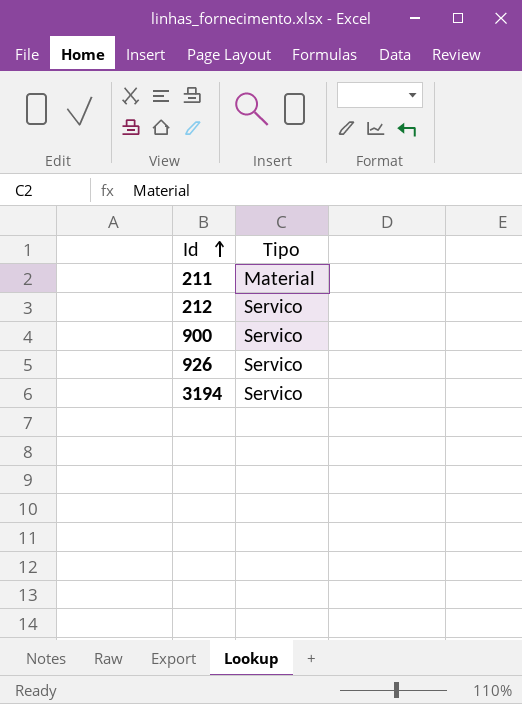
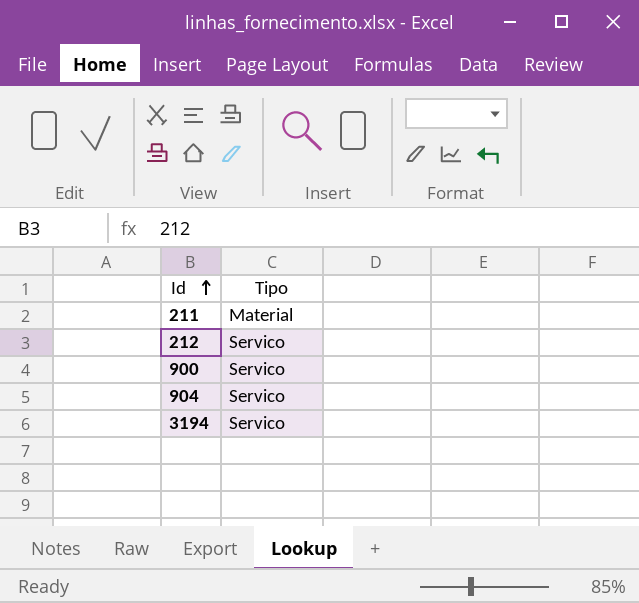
row 926: Servico -> none
row 904: none -> Servico

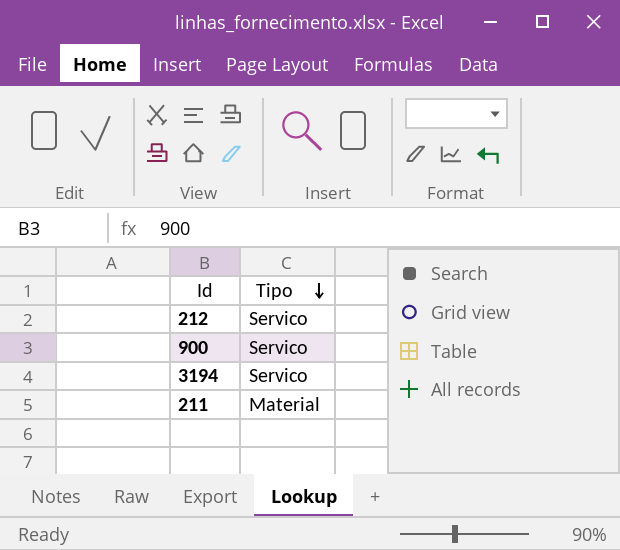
row order: Id ascending -> Tipo descending
row 904: Servico -> none

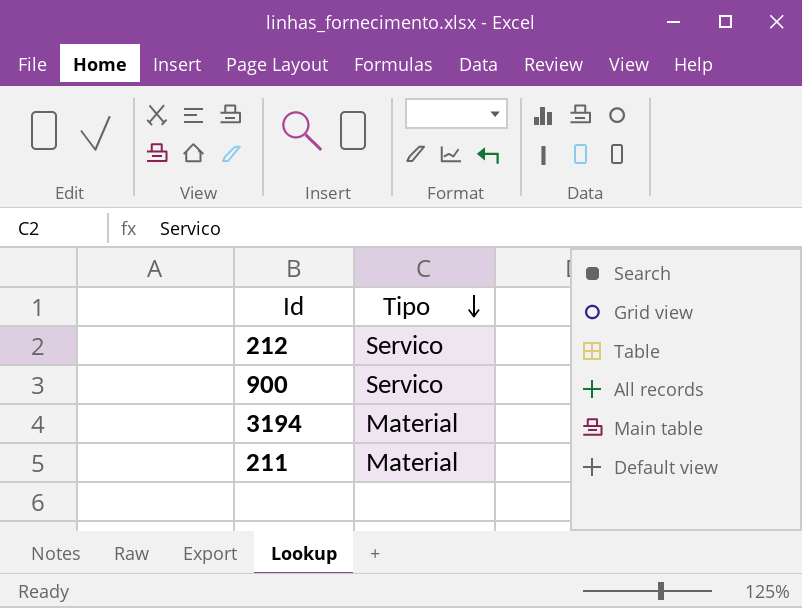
3194 | Tipo: Servico -> Material

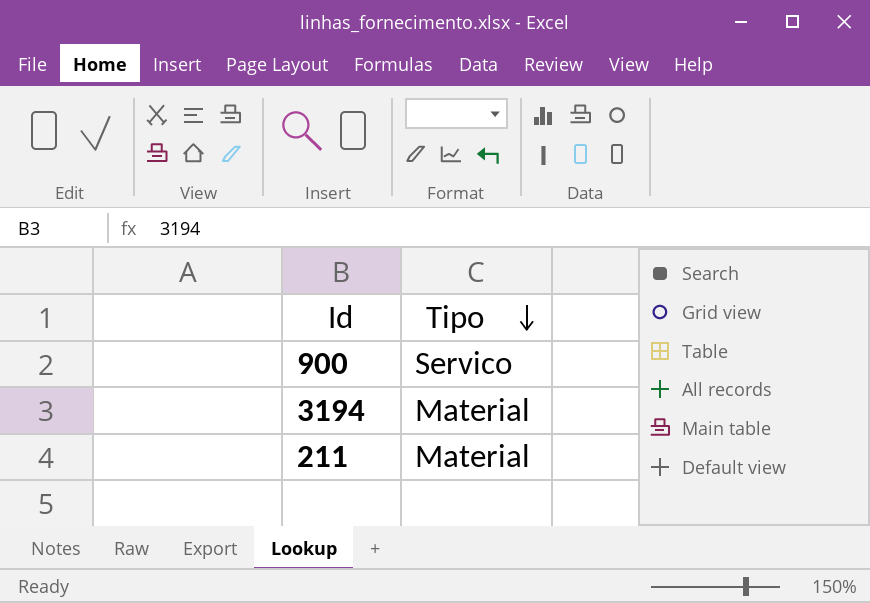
row 212: Servico -> none

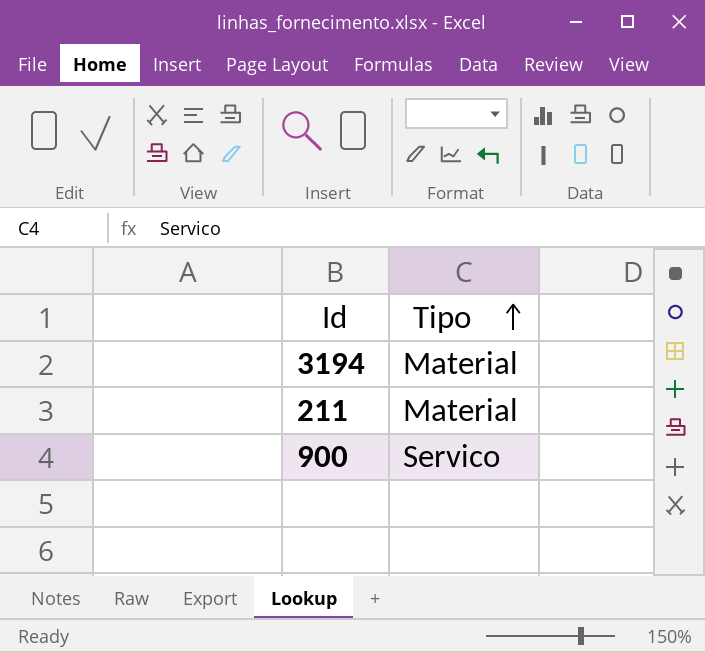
row order: Tipo descending -> Tipo ascending

